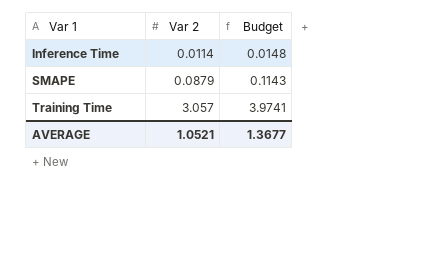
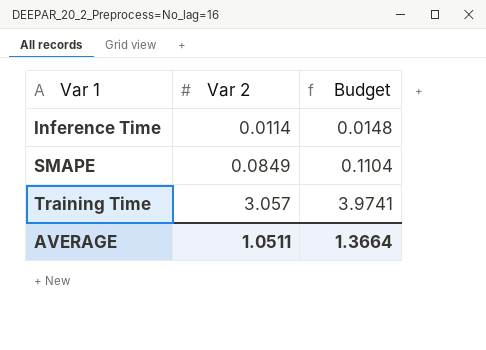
SMAPE | Var 2: 0.0879 -> 0.0849
SMAPE | Budget: 0.1143 -> 0.1104
AVERAGE | Var 2: 1.0521 -> 1.0511
AVERAGE | Budget: 1.3677 -> 1.3664

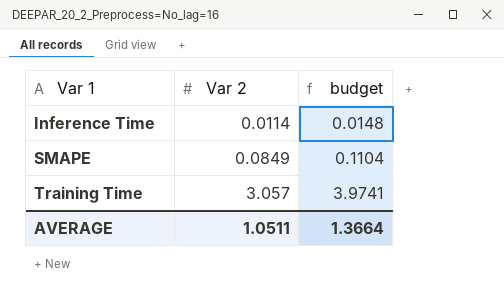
column name: Budget -> budget

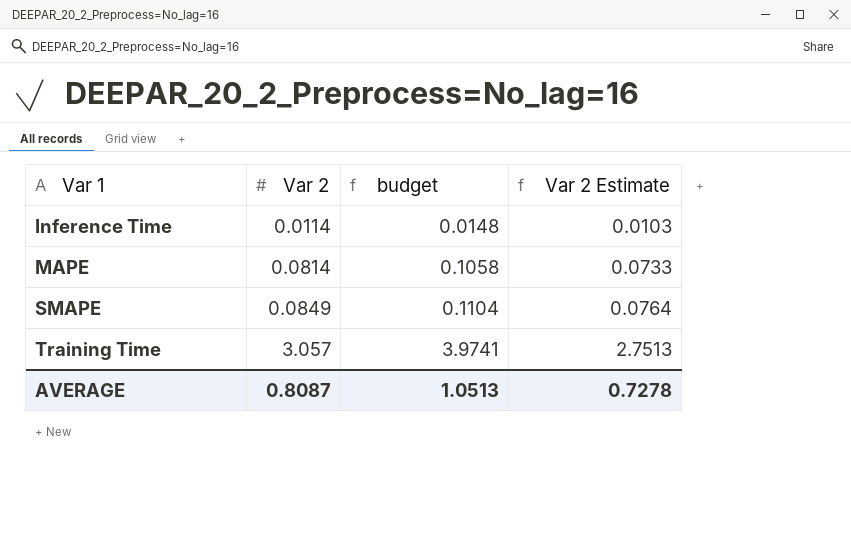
column Var 2 Estimate | formula: none -> [Var 2] * 0.9
row MAPE: none -> 0.0814 | 0.1058 | 0.0733
AVERAGE | Var 2: 1.0511 -> 0.8087
AVERAGE | budget: 1.3664 -> 1.0513

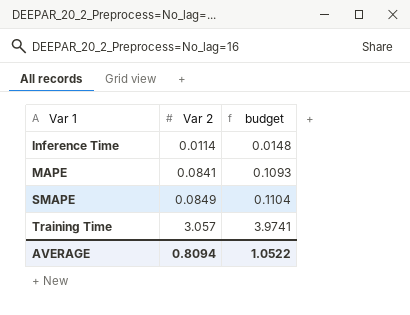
column Var 2 Estimate | formula: [Var 2] * 0.9 -> none
MAPE | Var 2: 0.0814 -> 0.0841
MAPE | budget: 0.1058 -> 0.1093
AVERAGE | Var 2: 0.8087 -> 0.8094
AVERAGE | budget: 1.0513 -> 1.0522

